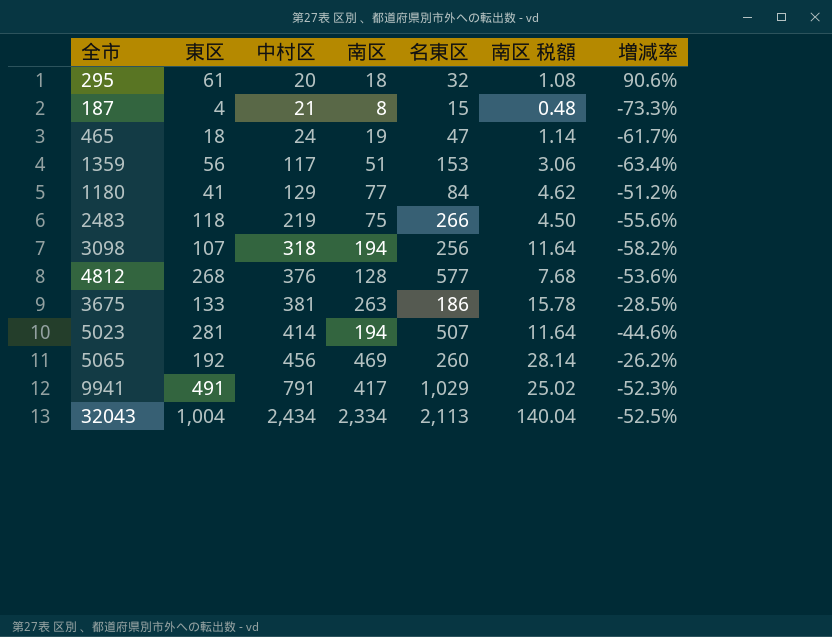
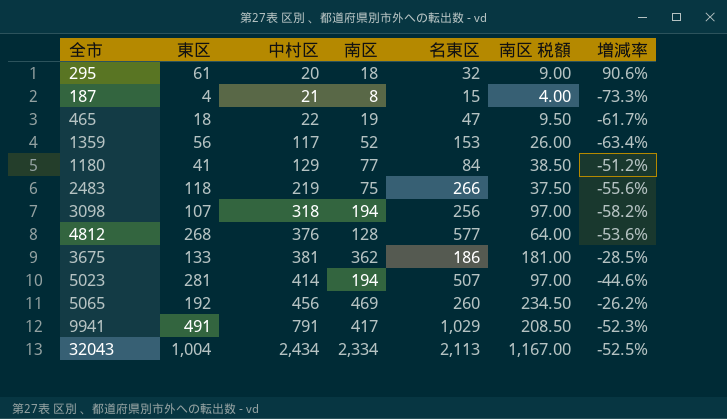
column 南区 税額 | formula: [南区] * 0.06 -> [南区] * 0.5
465 | 中村区: 24 -> 22
1359 | 南区: 51 -> 52
3675 | 南区: 263 -> 362

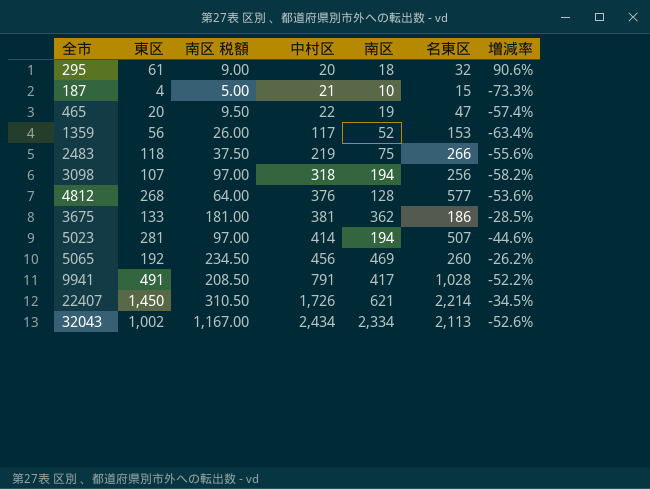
column 南区 税額 | position: 6 -> 3
row 1180: 41 | 129 | 77 | 84 | 38.50 | -51.2% -> none
187 | 南区 税額: 4.00 -> 5.00
187 | 南区: 8 -> 10
465 | 東区: 18 -> 20
465 | 増減率: -61.7% -> -57.4%
9941 | 名東区: 1,029 -> 1,028
9941 | 増減率: -52.3% -> -52.2%
row 22407: none -> 1,450 | 310.50 | 1,726 | 621 | 2,214 | -34.5%
32043 | 東区: 1,004 -> 1,002
32043 | 増減率: -52.5% -> -52.6%

